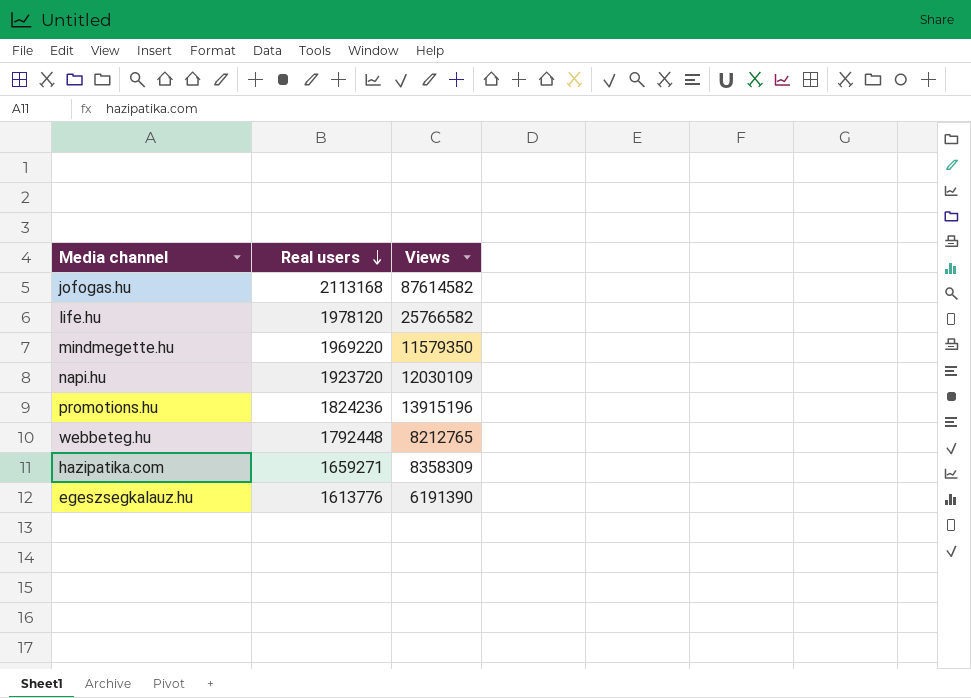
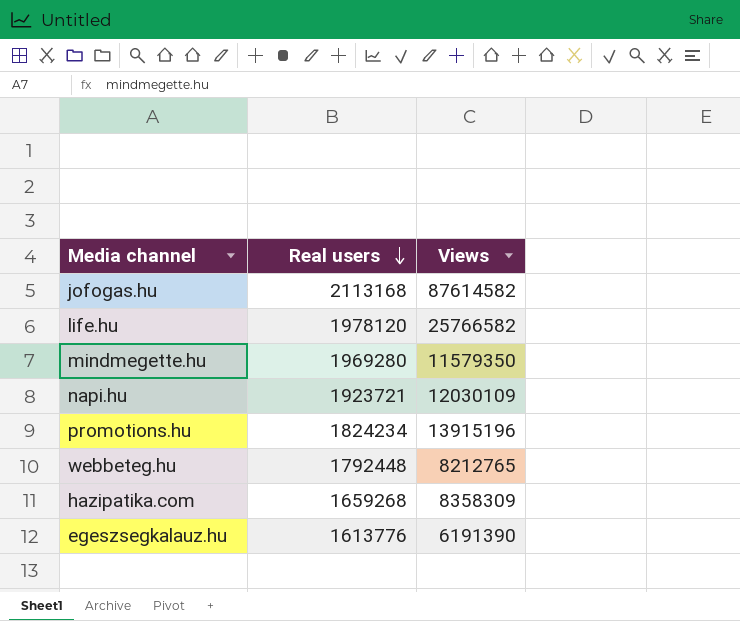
mindmegette.hu | Real users: 1969220 -> 1969280
napi.hu | Real users: 1923720 -> 1923721
promotions.hu | Real users: 1824236 -> 1824234
hazipatika.com | Real users: 1659271 -> 1659268

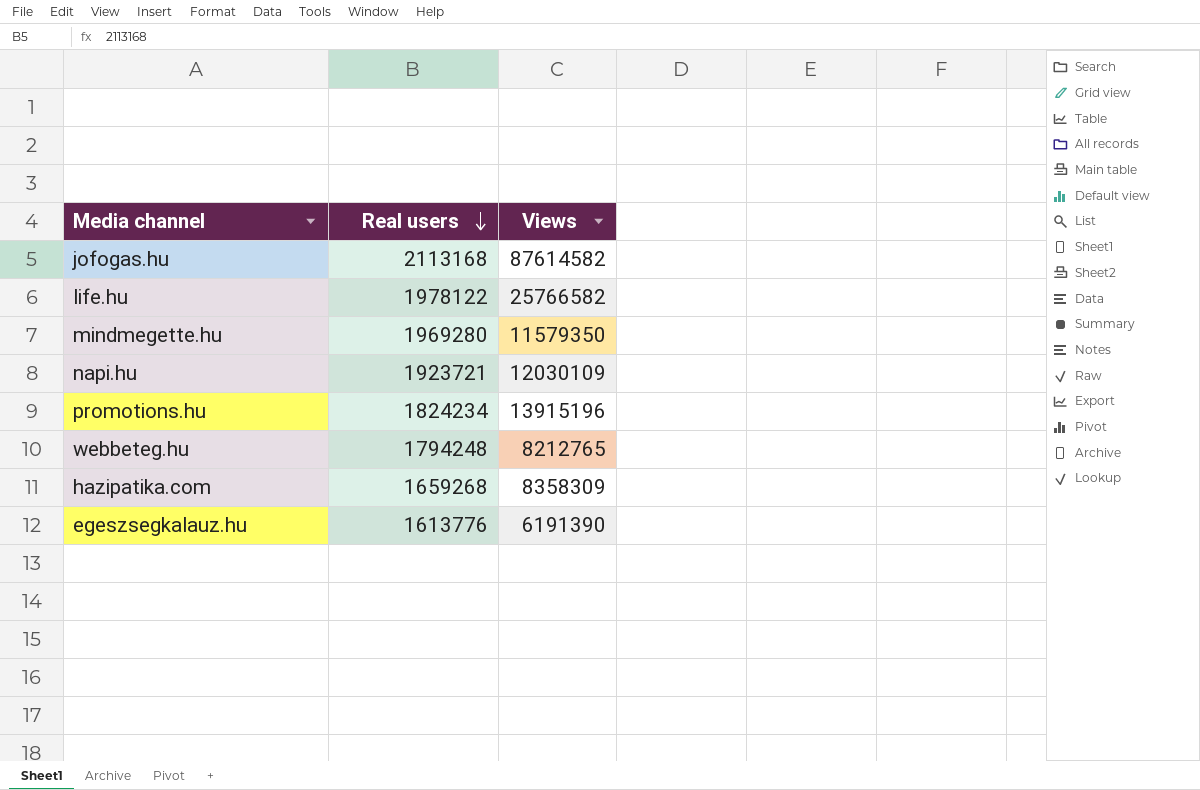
life.hu | Real users: 1978120 -> 1978122
webbeteg.hu | Real users: 1792448 -> 1794248

